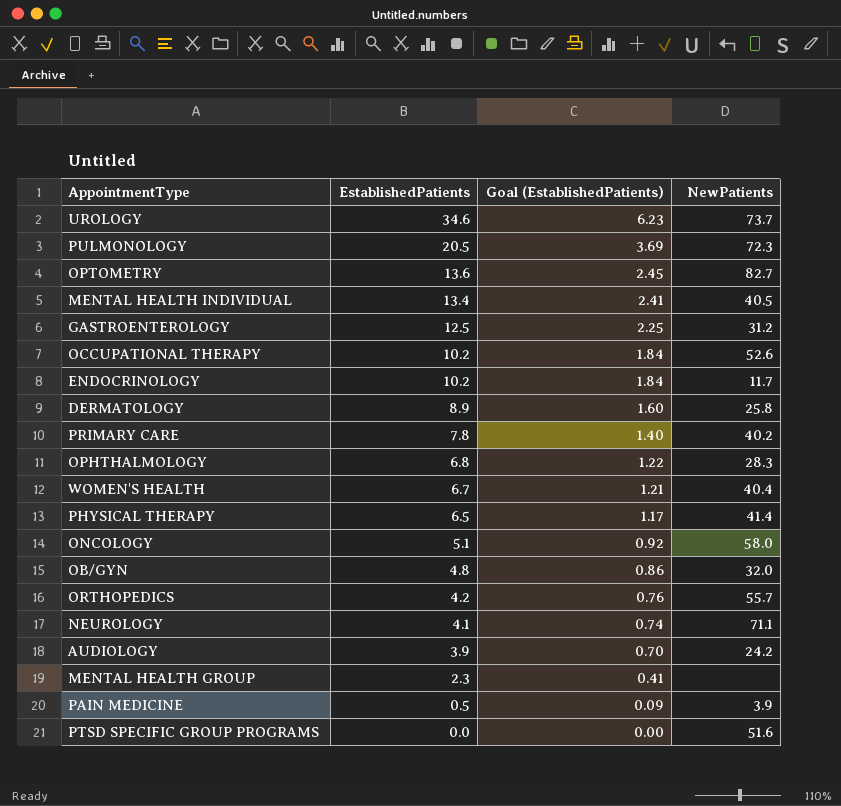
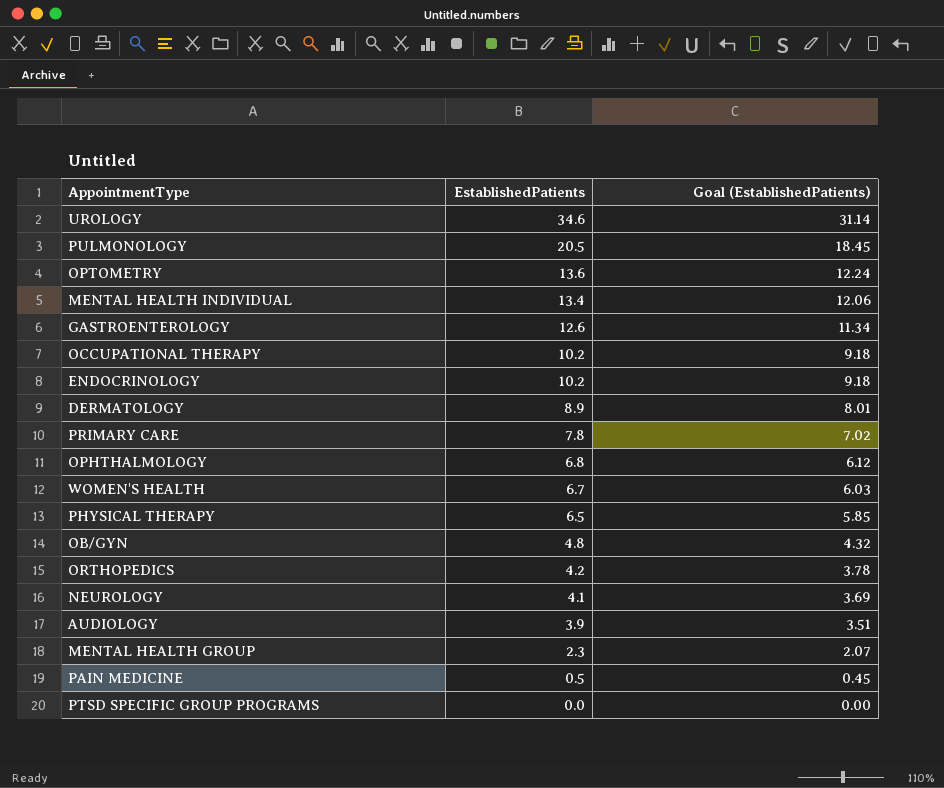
column NewPatients | position: 4 -> none
column Goal (EstablishedPatients) | formula: [EstablishedPatients] * 0.18 -> [EstablishedPatients] * 0.9
row ONCOLOGY: 5.1 | 0.92 | 58.0 -> none
GASTROENTEROLOGY | EstablishedPatients: 12.5 -> 12.6

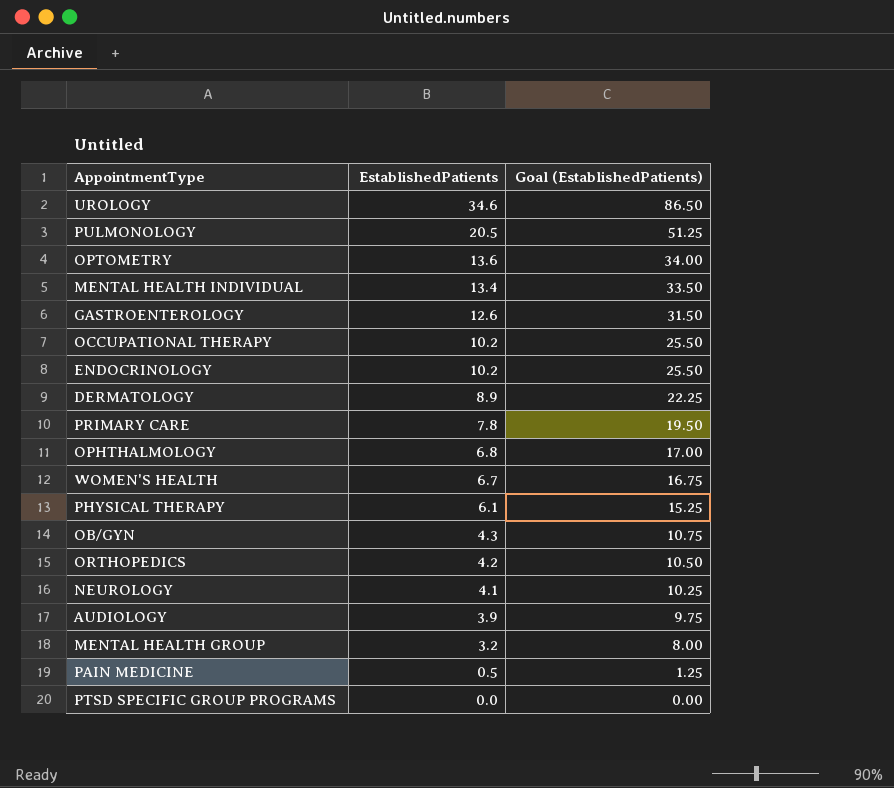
column Goal (EstablishedPatients) | formula: [EstablishedPatients] * 0.9 -> [EstablishedPatients] * 2.5
PHYSICAL THERAPY | EstablishedPatients: 6.5 -> 6.1
OB/GYN | EstablishedPatients: 4.8 -> 4.3
MENTAL HEALTH GROUP | EstablishedPatients: 2.3 -> 3.2

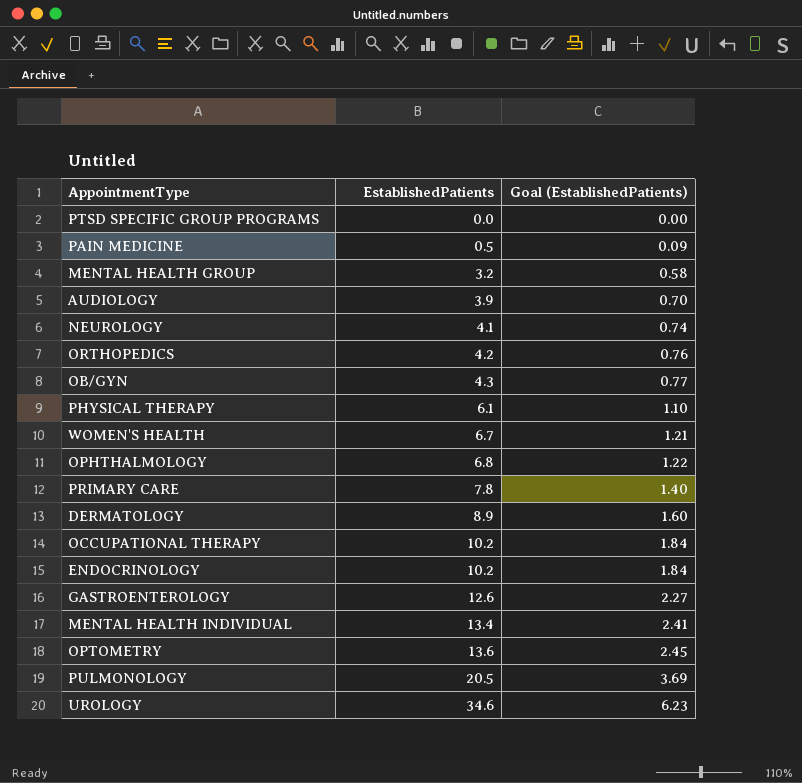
row order: EstablishedPatients descending -> EstablishedPatients ascending
column Goal (EstablishedPatients) | formula: [EstablishedPatients] * 2.5 -> [EstablishedPatients] * 0.18

